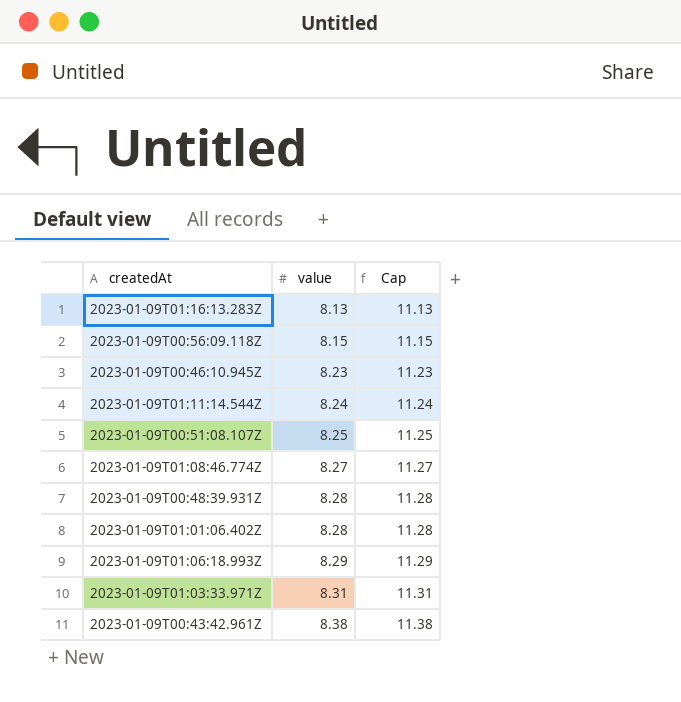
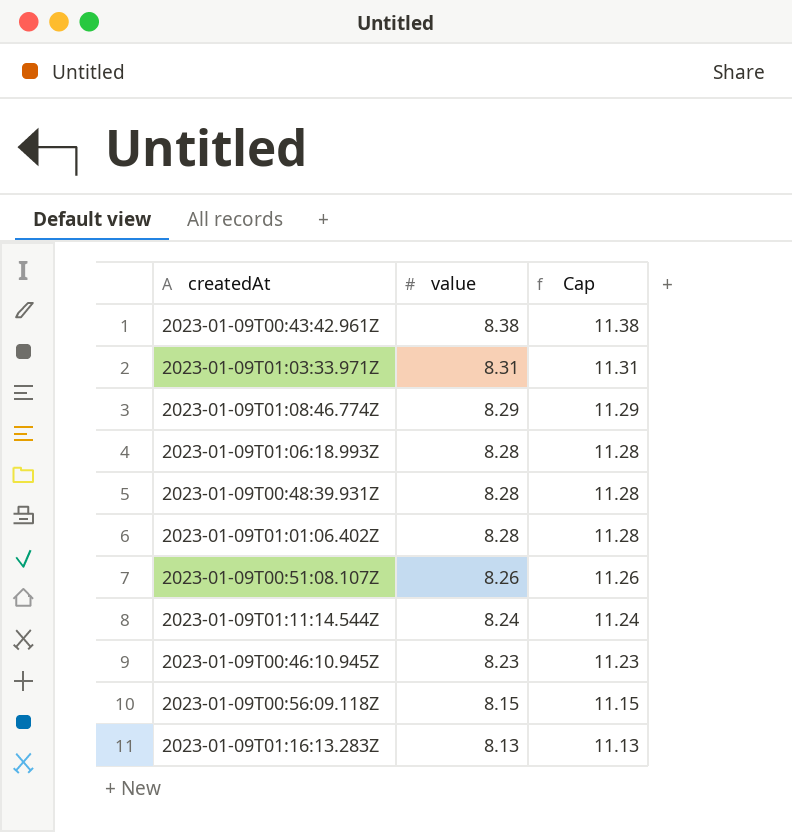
row order: value ascending -> value descending
2023-01-09T01:08:46.774Z | value: 8.27 -> 8.29
2023-01-09T01:08:46.774Z | Cap: 11.27 -> 11.29
2023-01-09T01:06:18.993Z | value: 8.29 -> 8.28
2023-01-09T01:06:18.993Z | Cap: 11.29 -> 11.28
2023-01-09T00:51:08.107Z | value: 8.25 -> 8.26
2023-01-09T00:51:08.107Z | Cap: 11.25 -> 11.26

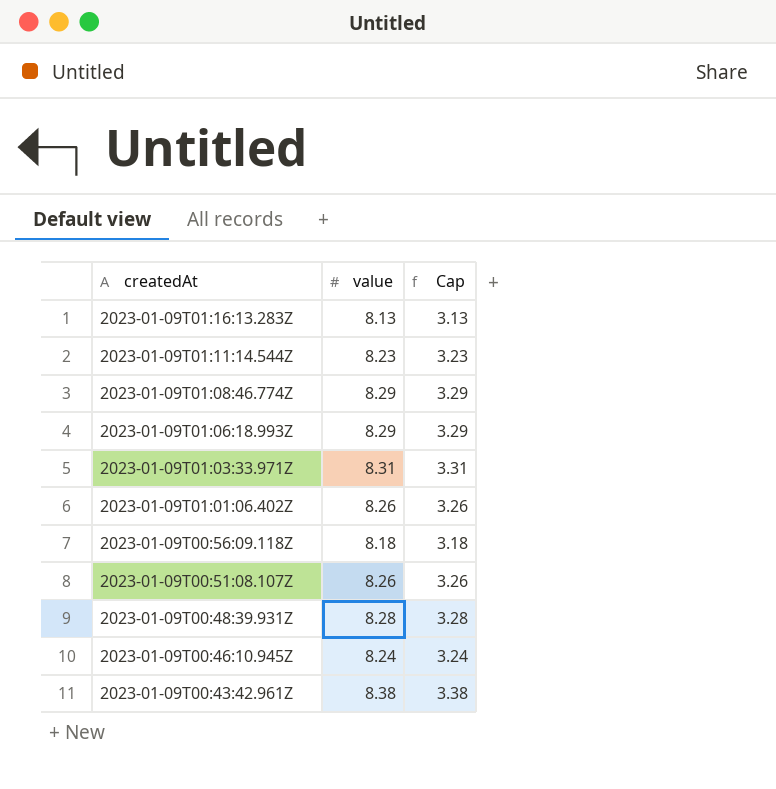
row order: value descending -> createdAt descending
column Cap | formula: [value] + 3 -> [value] - 5
2023-01-09T01:11:14.544Z | value: 8.24 -> 8.23
2023-01-09T01:06:18.993Z | value: 8.28 -> 8.29
2023-01-09T01:01:06.402Z | value: 8.28 -> 8.26
2023-01-09T00:56:09.118Z | value: 8.15 -> 8.18
2023-01-09T00:46:10.945Z | value: 8.23 -> 8.24

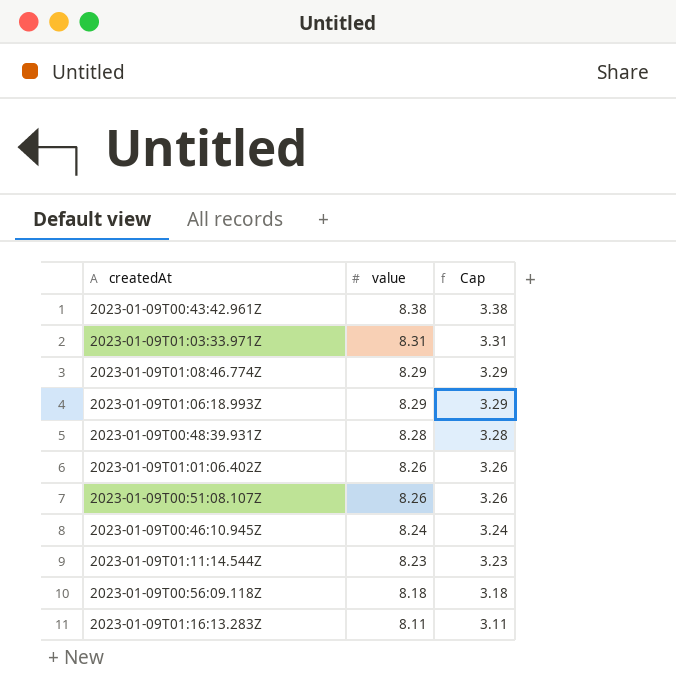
row order: createdAt descending -> value descending
2023-01-09T01:16:13.283Z | value: 8.13 -> 8.11
2023-01-09T01:16:13.283Z | Cap: 3.13 -> 3.11

